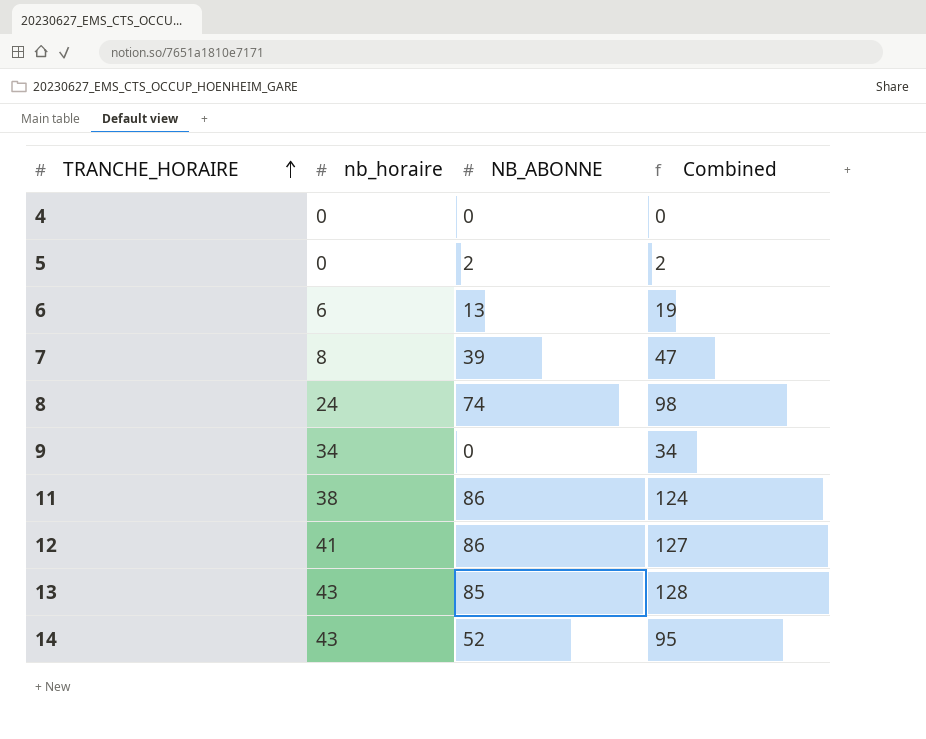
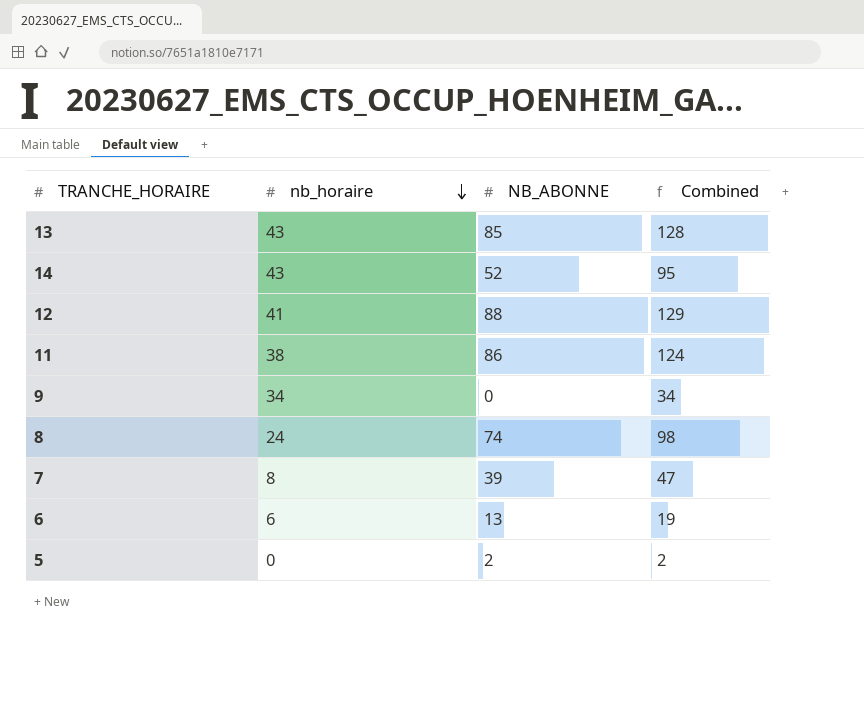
row order: TRANCHE_HORAIRE ascending -> nb_horaire descending
row 4: 0 | 0 | 0 -> none
12 | NB_ABONNE: 86 -> 88
12 | Combined: 127 -> 129

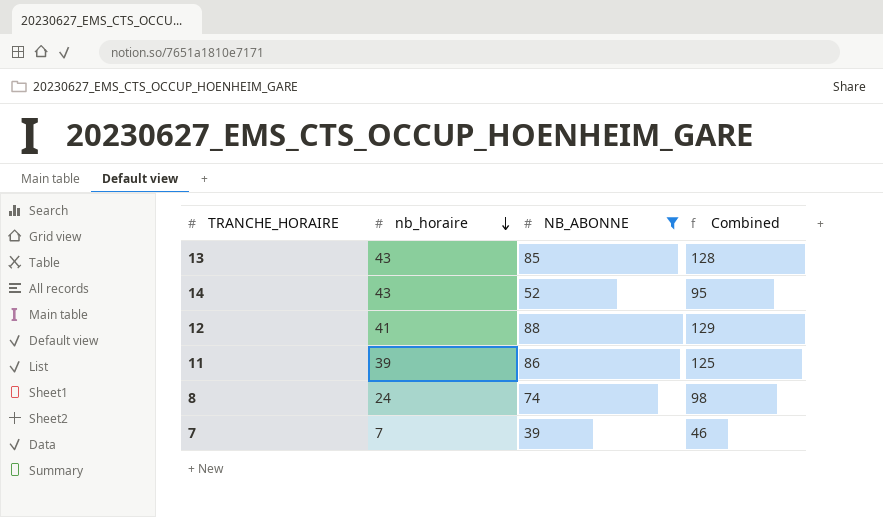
filter: none -> NB_ABONNE >= 39
11 | nb_horaire: 38 -> 39
11 | Combined: 124 -> 125
7 | nb_horaire: 8 -> 7
7 | Combined: 47 -> 46

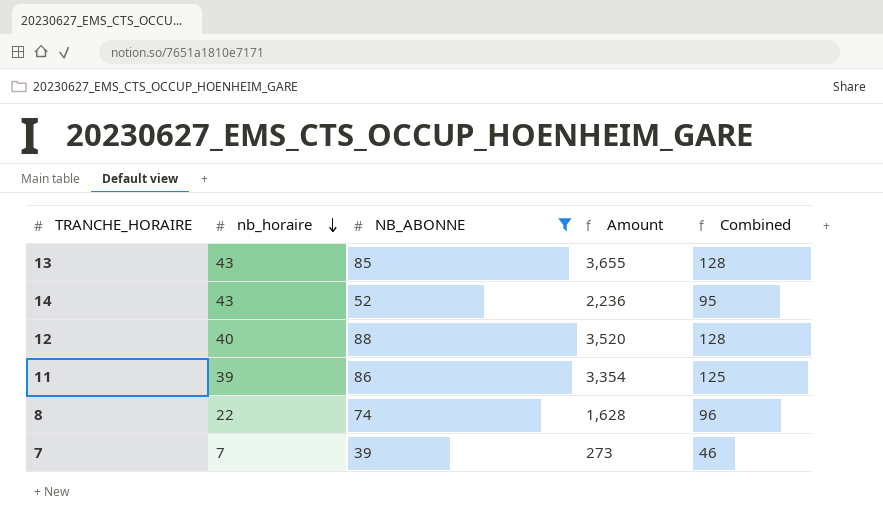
column Amount | formula: none -> [nb_horaire] * [NB_ABONNE]
12 | nb_horaire: 41 -> 40
12 | Combined: 129 -> 128
8 | nb_horaire: 24 -> 22
8 | Combined: 98 -> 96

